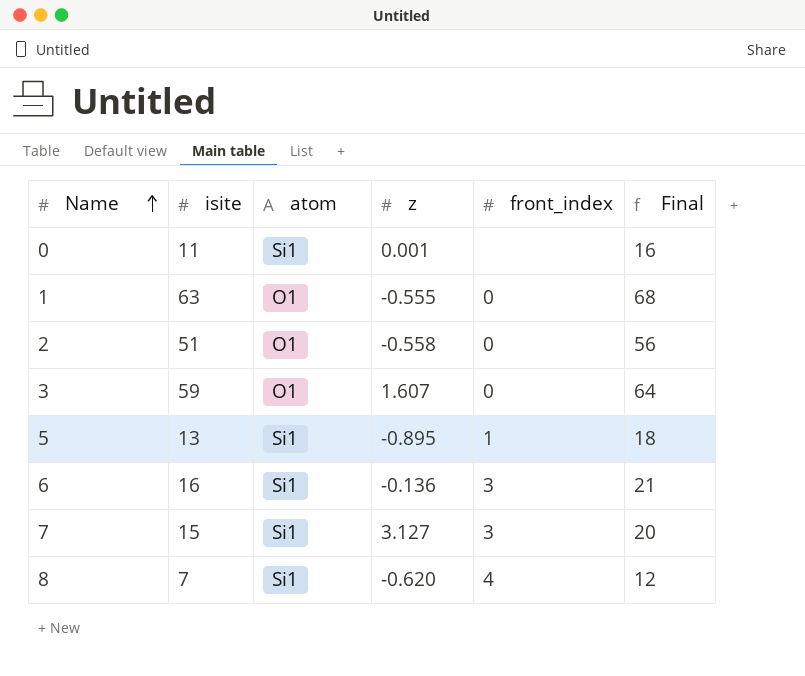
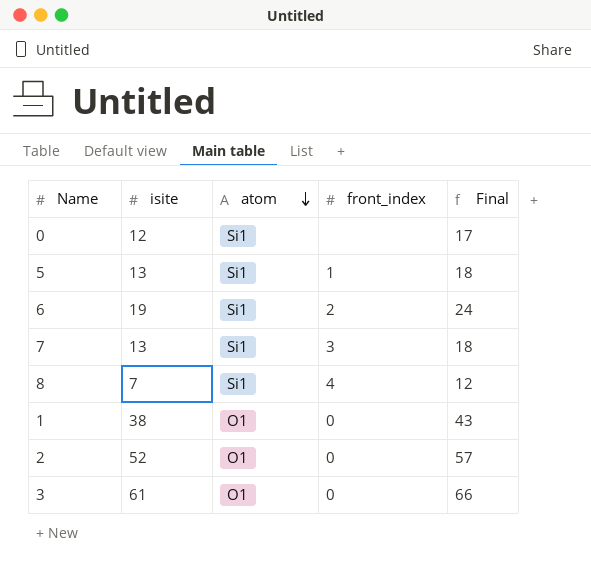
row order: Name ascending -> atom descending
column z | position: 4 -> none
0 | isite: 11 -> 12
0 | Final: 16 -> 17
6 | isite: 16 -> 19
6 | front_index: 3 -> 2
6 | Final: 21 -> 24
7 | isite: 15 -> 13
7 | Final: 20 -> 18
1 | isite: 63 -> 38
1 | Final: 68 -> 43
2 | isite: 51 -> 52
2 | Final: 56 -> 57
3 | isite: 59 -> 61
3 | Final: 64 -> 66

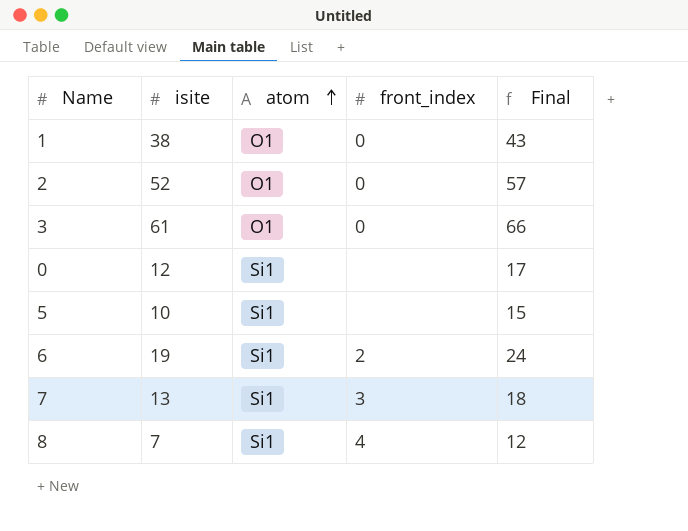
row order: atom descending -> atom ascending
5 | isite: 13 -> 10
5 | front_index: 1 -> none
5 | Final: 18 -> 15

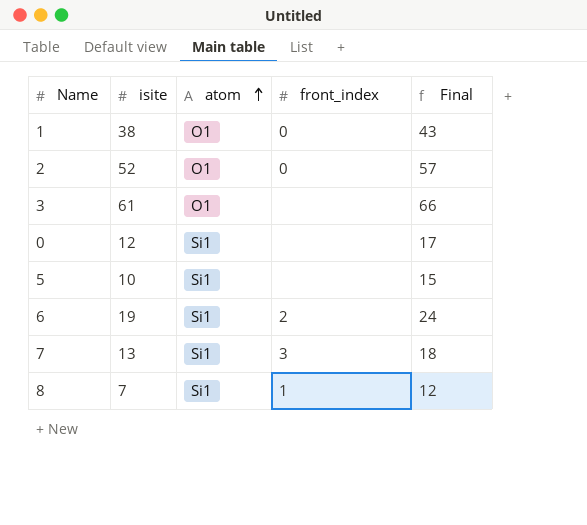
3 | front_index: 0 -> none
8 | front_index: 4 -> 1

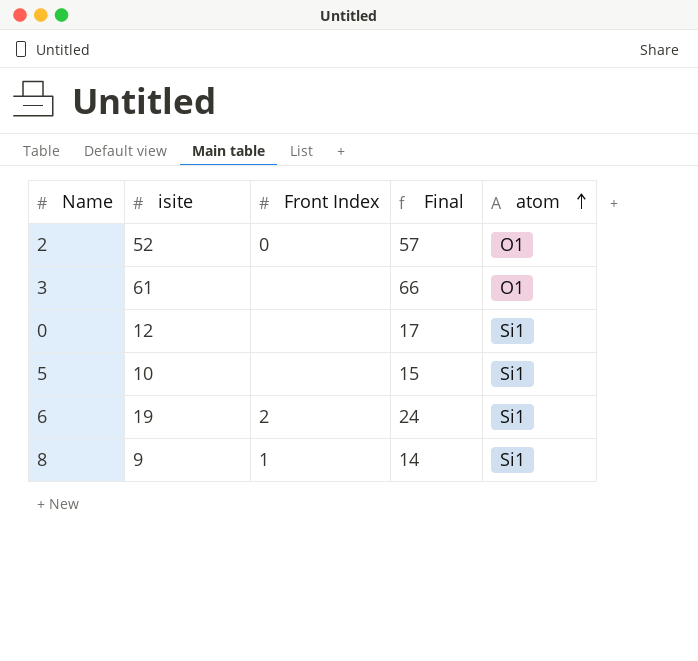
column name: front_index -> Front Index
column atom | position: 3 -> 5
row 1: 38 | O1 | 0 | 43 -> none
row 7: 13 | Si1 | 3 | 18 -> none
8 | isite: 7 -> 9
8 | Final: 12 -> 14

